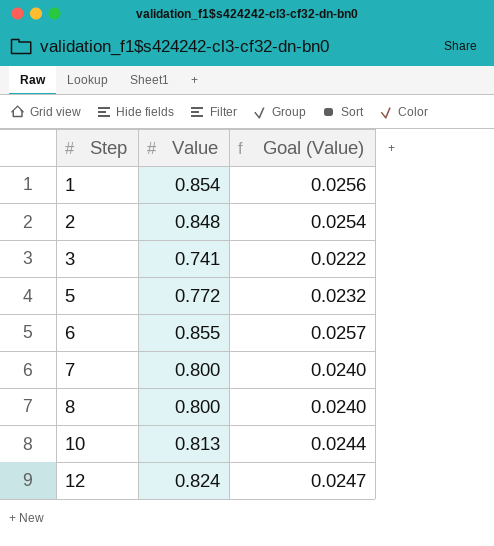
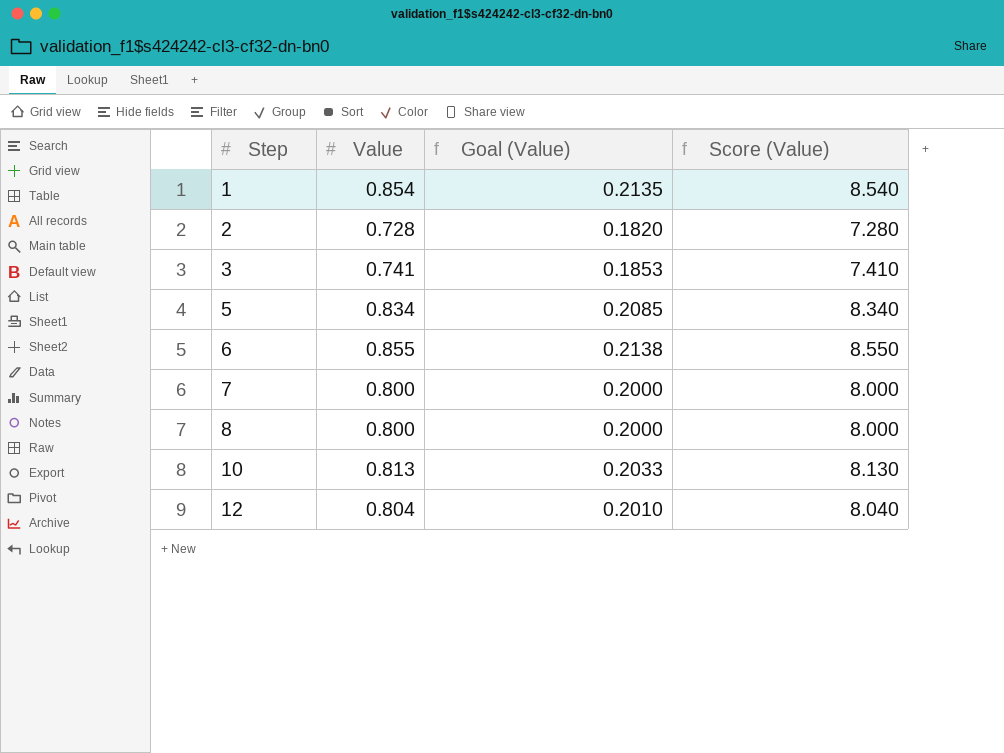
column Goal (Value) | formula: [Value] * 0.03 -> [Value] * 0.25
column Score (Value) | formula: none -> [Value] * 10
2 | Value: 0.848 -> 0.728
5 | Value: 0.772 -> 0.834
12 | Value: 0.824 -> 0.804

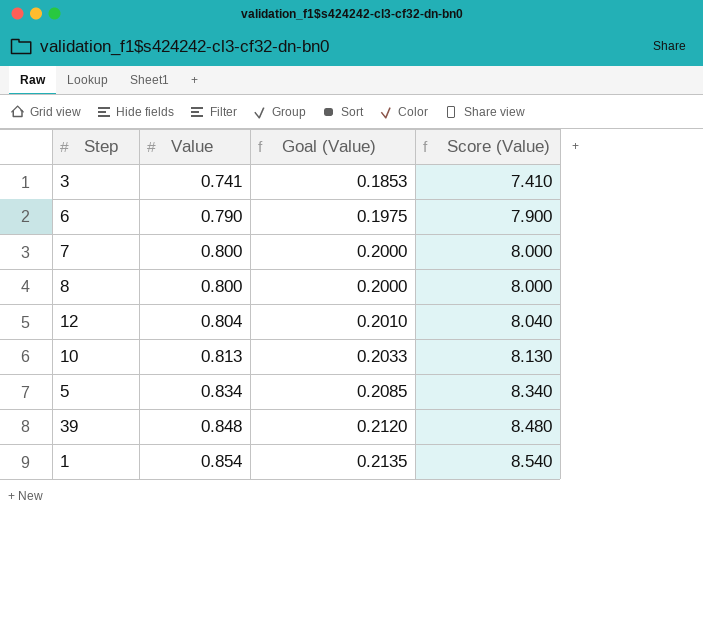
row order: Step ascending -> Value ascending
row 2: 0.728 | 0.1820 | 7.280 -> none
6 | Value: 0.855 -> 0.790
6 | Goal (Value): 0.2138 -> 0.1975
6 | Score (Value): 8.550 -> 7.900
row 39: none -> 0.848 | 0.2120 | 8.480

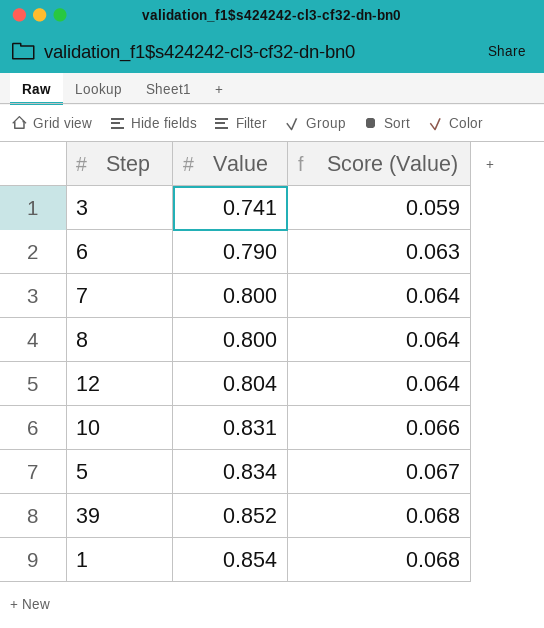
column Goal (Value) | formula: [Value] * 0.25 -> none
column Score (Value) | formula: [Value] * 10 -> [Value] * 0.08
10 | Value: 0.813 -> 0.831
39 | Value: 0.848 -> 0.852

